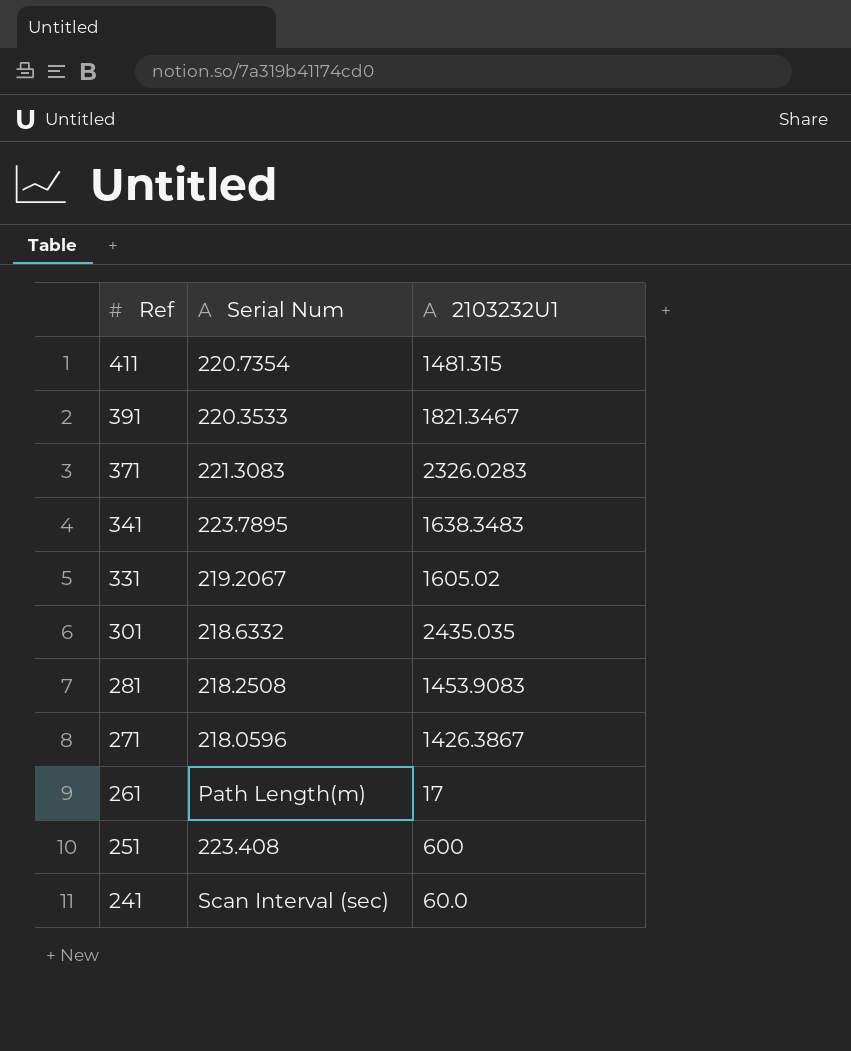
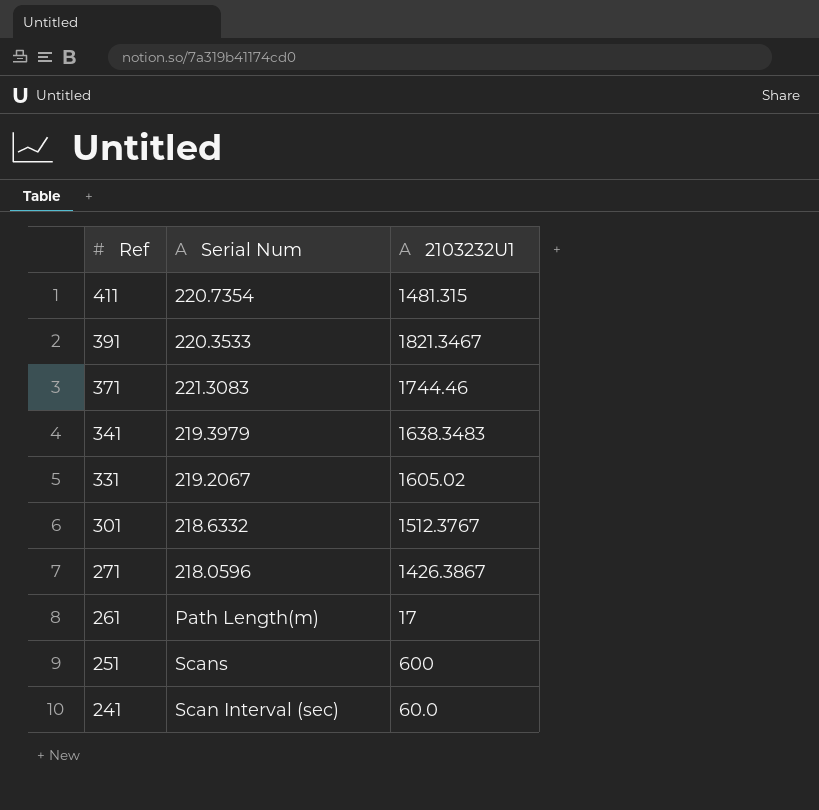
row 281: 218.2508 | 1453.9083 -> none
371 | 2103232U1: 2326.0283 -> 1744.46
341 | Serial Num: 223.7895 -> 219.3979
301 | 2103232U1: 2435.035 -> 1512.3767
251 | Serial Num: 223.408 -> Scans

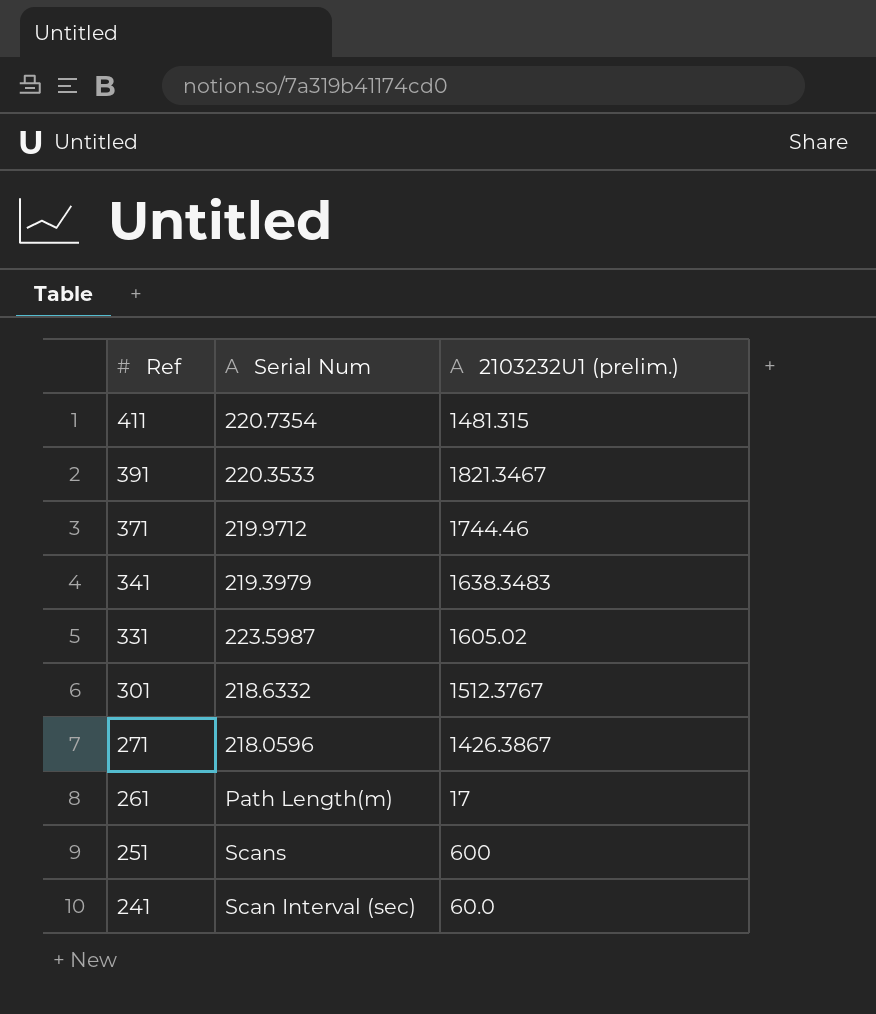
column name: 2103232U1 -> 2103232U1 (prelim.)
371 | Serial Num: 221.3083 -> 219.9712
331 | Serial Num: 219.2067 -> 223.5987

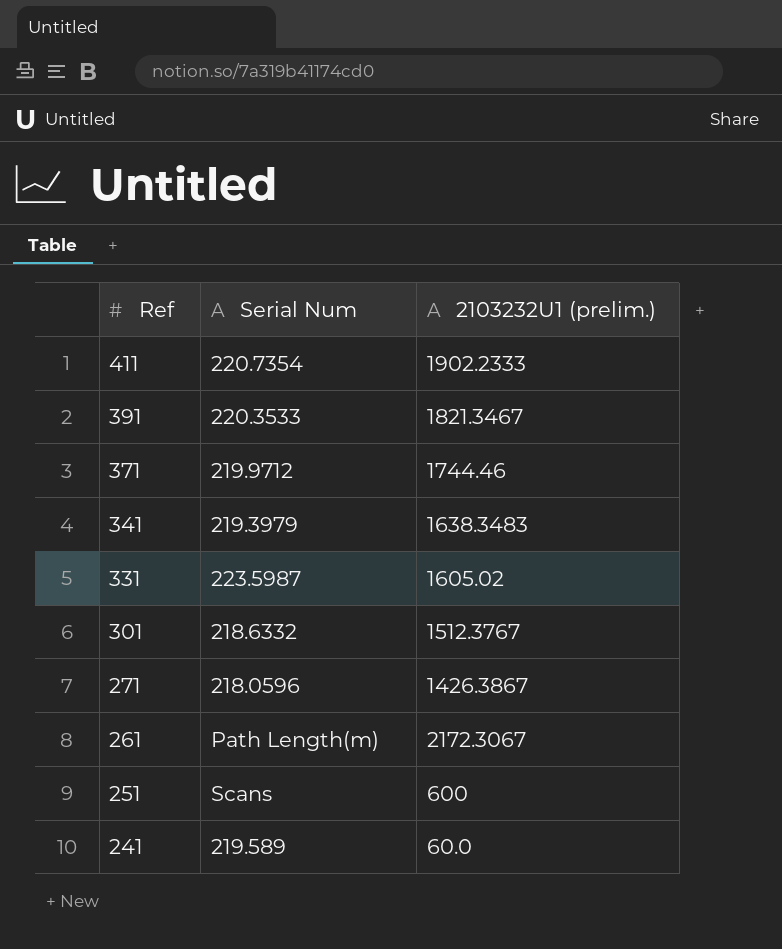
411 | 2103232U1 (prelim.): 1481.315 -> 1902.2333
261 | 2103232U1 (prelim.): 17 -> 2172.3067
241 | Serial Num: Scan Interval (sec) -> 219.589

